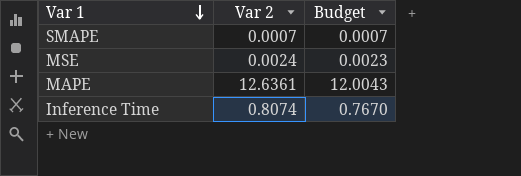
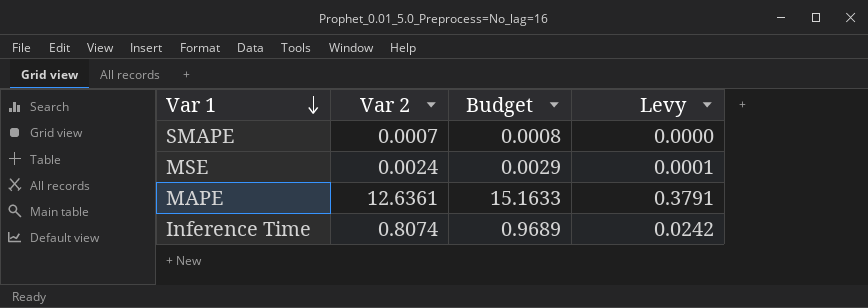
column Budget | formula: [Var 2] * 0.95 -> [Var 2] * 1.2
column Levy | formula: none -> [Var 2] * 0.03

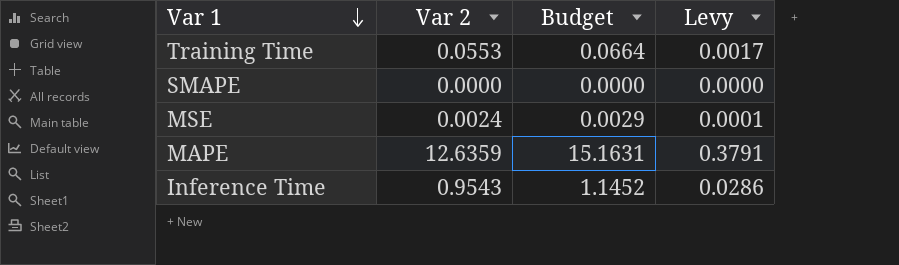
row Training Time: none -> 0.0553 | 0.0664 | 0.0017
SMAPE | Var 2: 0.0007 -> 0.0000
SMAPE | Budget: 0.0008 -> 0.0000
MAPE | Var 2: 12.6361 -> 12.6359
MAPE | Budget: 15.1633 -> 15.1631
Inference Time | Var 2: 0.8074 -> 0.9543
Inference Time | Budget: 0.9689 -> 1.1452
Inference Time | Levy: 0.0242 -> 0.0286

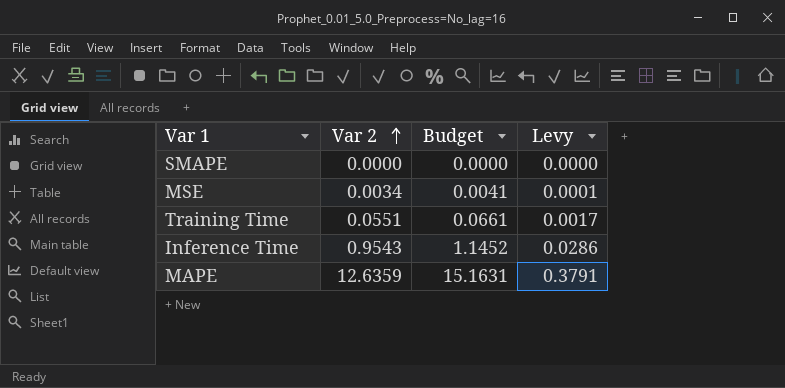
row order: Var 1 descending -> Var 2 ascending
MSE | Var 2: 0.0024 -> 0.0034
MSE | Budget: 0.0029 -> 0.0041
Training Time | Var 2: 0.0553 -> 0.0551
Training Time | Budget: 0.0664 -> 0.0661

